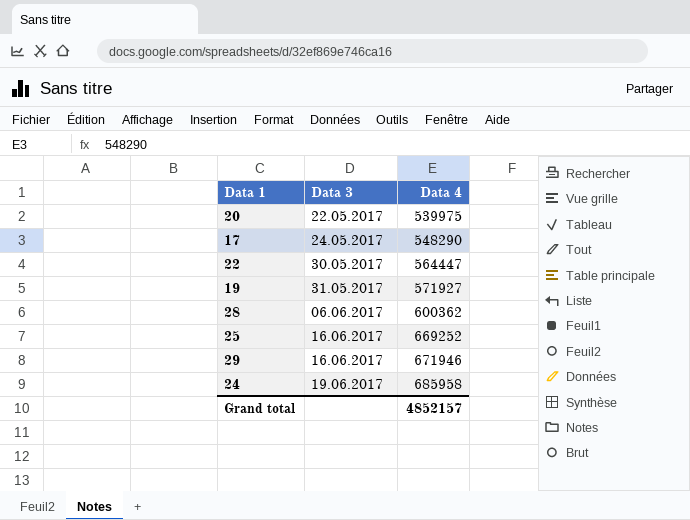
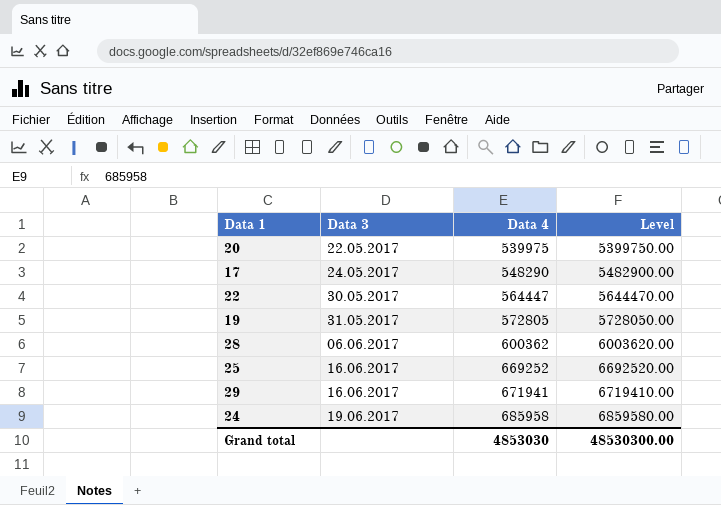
column Level | formula: none -> [Data 4] * 10
19 | Data 4: 571927 -> 572805
29 | Data 4: 671946 -> 671941
Grand total | Data 4: 4852157 -> 4853030

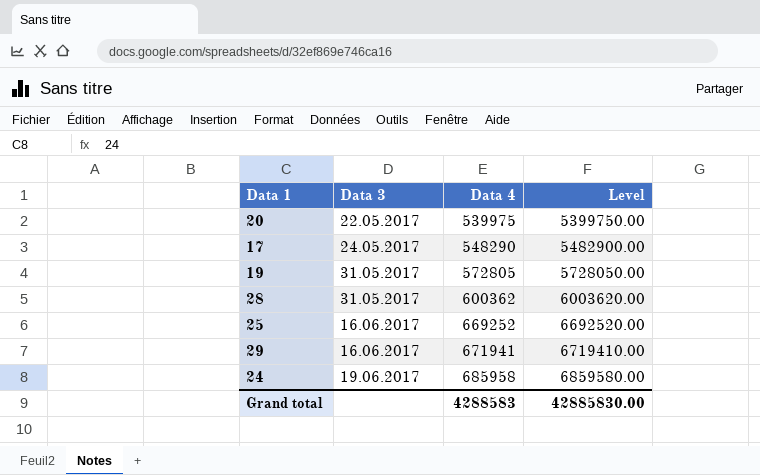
row 22: 30.05.2017 | 564447 | 5644470.00 -> none
28 | Data 3: 06.06.2017 -> 31.05.2017
Grand total | Data 4: 4853030 -> 4288583
Grand total | Level: 48530300.00 -> 42885830.00

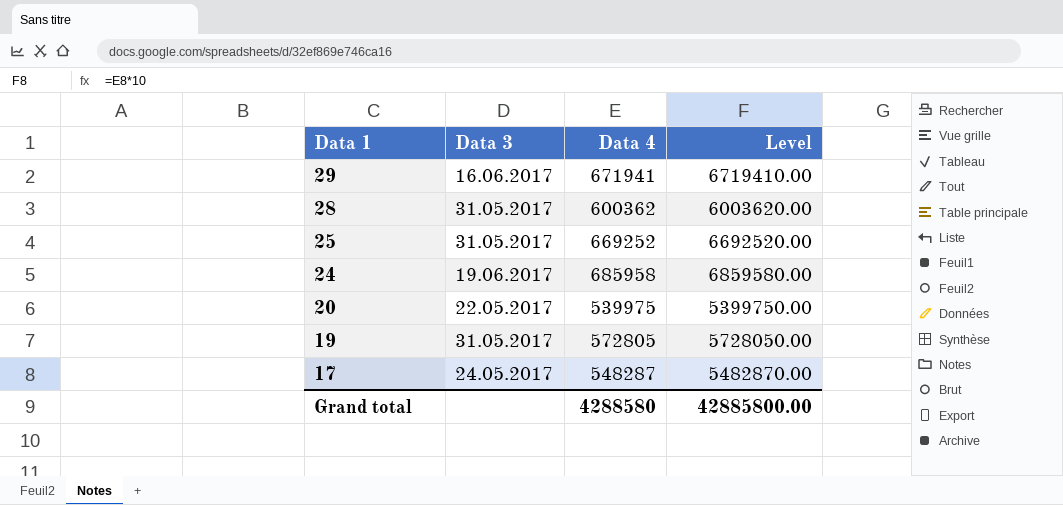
row order: Data 3 ascending -> Data 1 descending
25 | Data 3: 16.06.2017 -> 31.05.2017
17 | Data 4: 548290 -> 548287
17 | Level: 5482900.00 -> 5482870.00
Grand total | Data 4: 4288583 -> 4288580
Grand total | Level: 42885830.00 -> 42885800.00

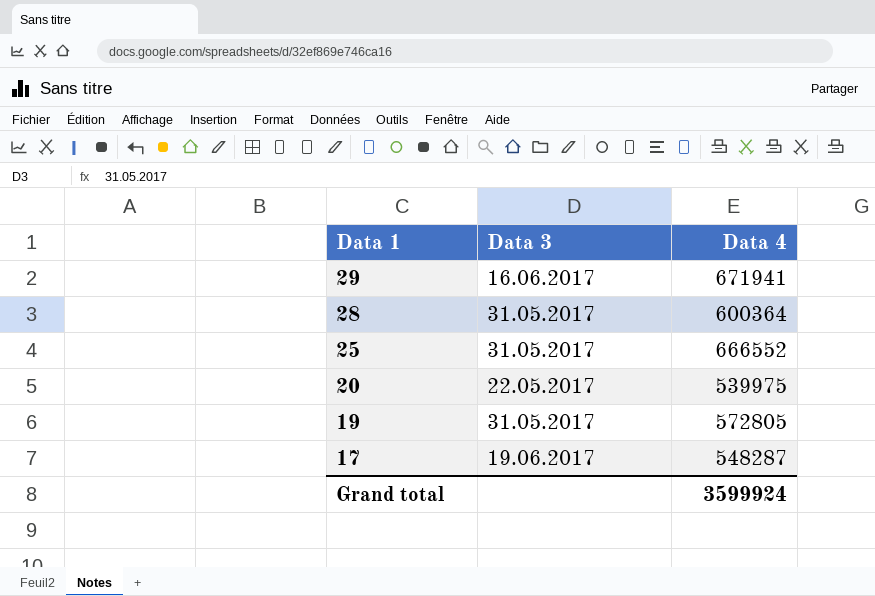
column Level | formula: [Data 4] * 10 -> none
row 24: 19.06.2017 | 685958 | 6859580.00 -> none
28 | Data 4: 600362 -> 600364
25 | Data 4: 669252 -> 666552
17 | Data 3: 24.05.2017 -> 19.06.2017
Grand total | Data 4: 4288580 -> 3599924

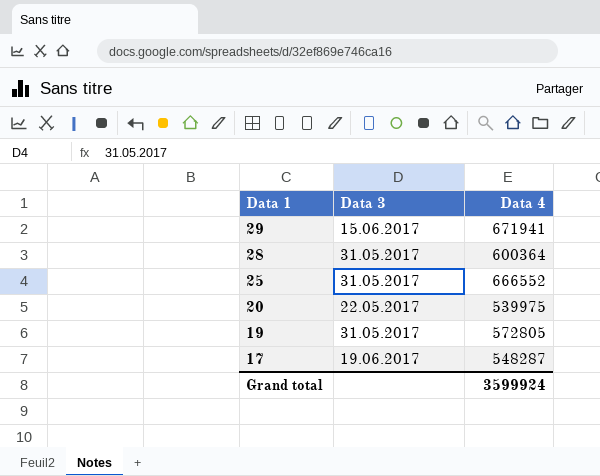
29 | Data 3: 16.06.2017 -> 15.06.2017

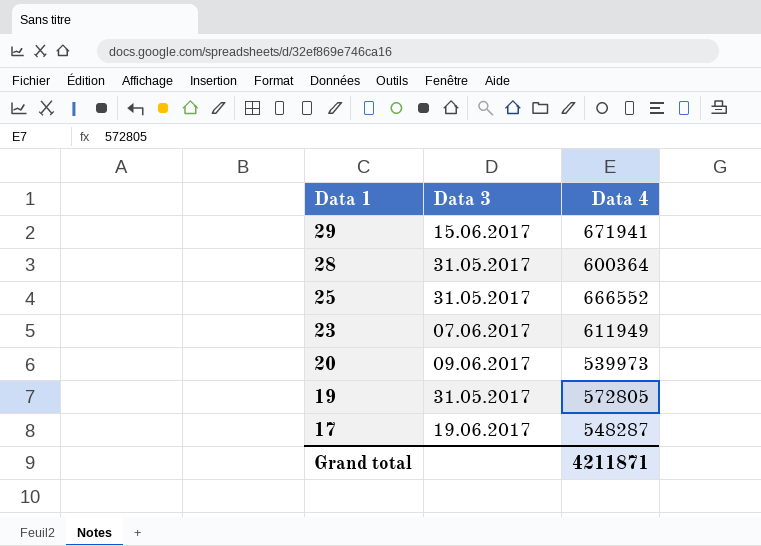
row 23: none -> 07.06.2017 | 611949
20 | Data 3: 22.05.2017 -> 09.06.2017
20 | Data 4: 539975 -> 539973
Grand total | Data 4: 3599924 -> 4211871

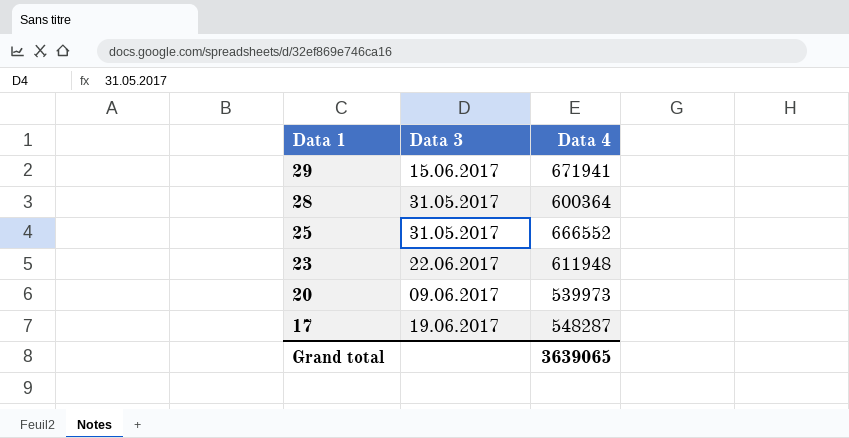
row 19: 31.05.2017 | 572805 -> none
23 | Data 3: 07.06.2017 -> 22.06.2017
23 | Data 4: 611949 -> 611948
Grand total | Data 4: 4211871 -> 3639065

